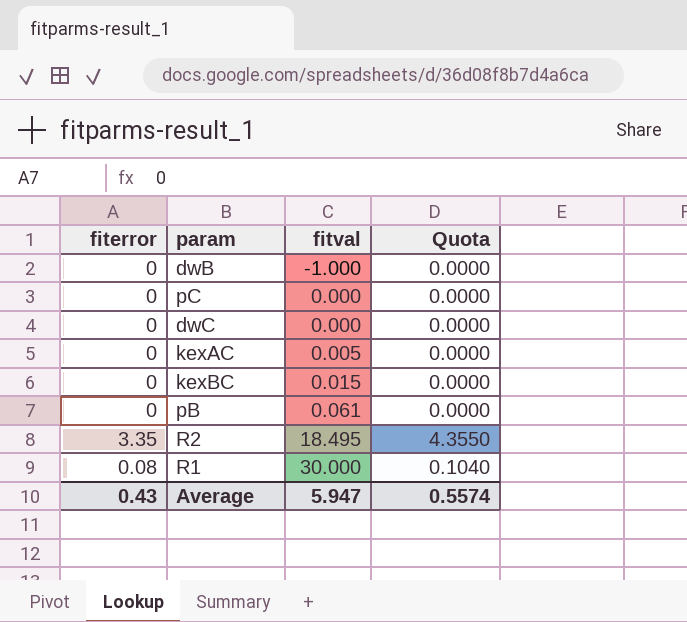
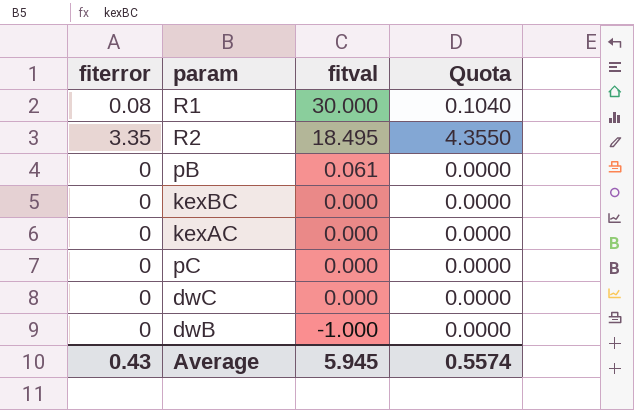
row order: fitval ascending -> fitval descending
kexBC | fitval: 0.015 -> 0.000
kexAC | fitval: 0.005 -> 0.000
Average | fitval: 5.947 -> 5.945

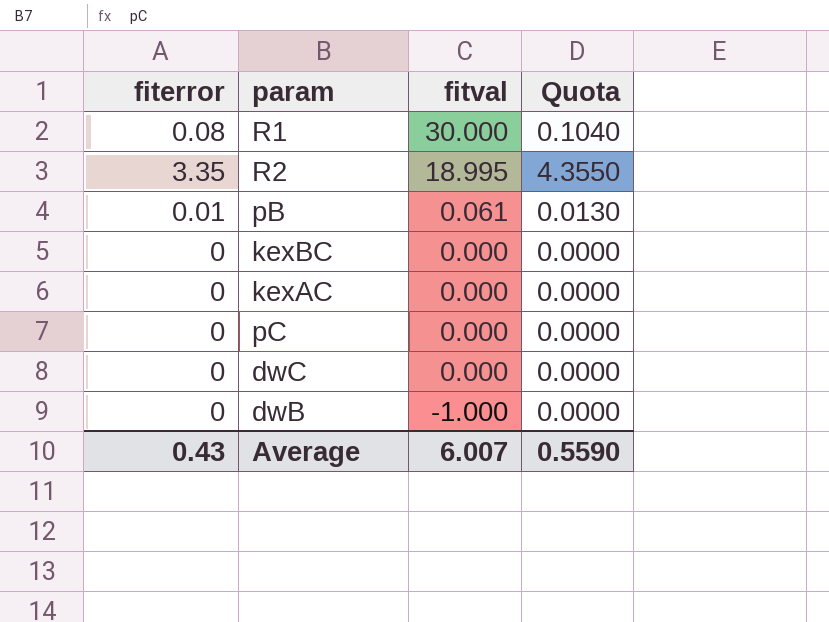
R2 | fitval: 18.495 -> 18.995
pB | fiterror: 0 -> 0.01
pB | Quota: 0.0000 -> 0.0130
Average | fitval: 5.945 -> 6.007
Average | Quota: 0.5574 -> 0.5590

